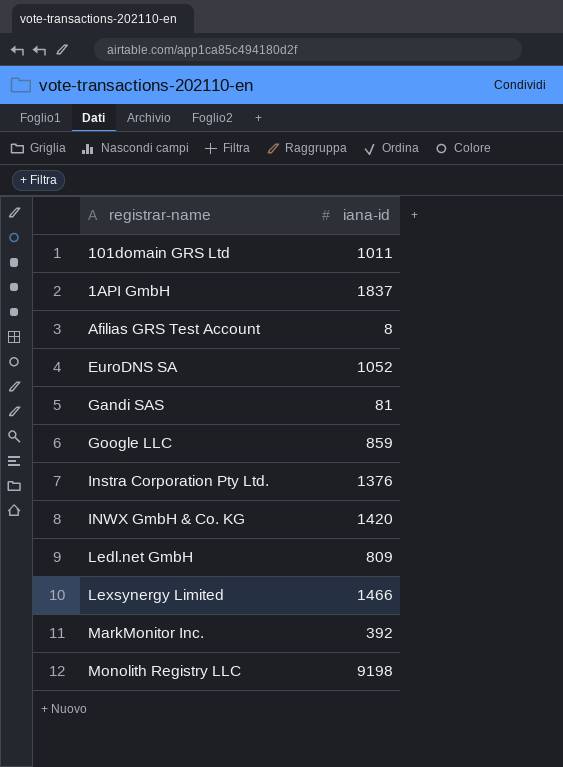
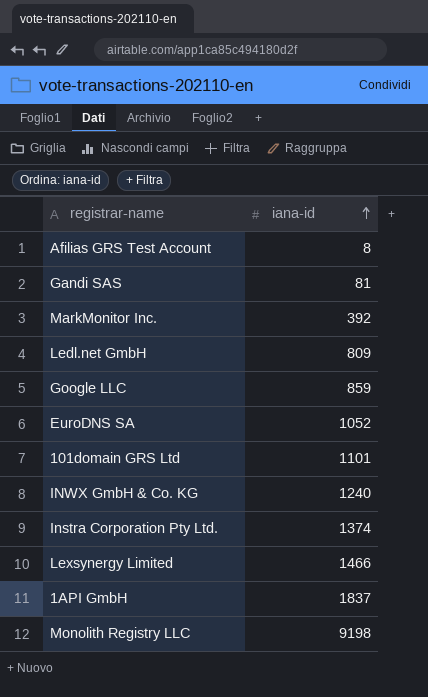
row order: none -> iana-id ascending
101domain GRS Ltd | iana-id: 1011 -> 1101
INWX GmbH & Co. KG | iana-id: 1420 -> 1240
Instra Corporation Pty Ltd. | iana-id: 1376 -> 1374

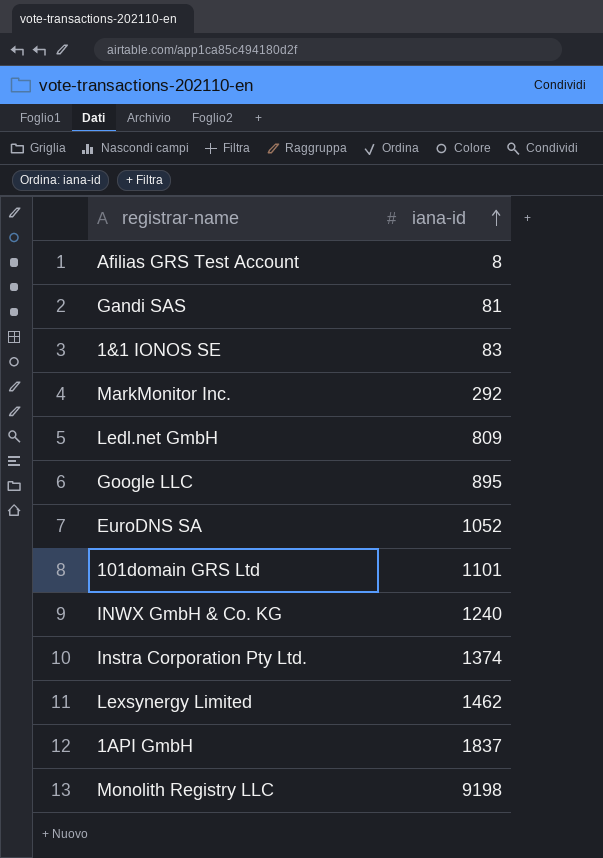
row 1&1 IONOS SE: none -> 83
MarkMonitor Inc. | iana-id: 392 -> 292
Google LLC | iana-id: 859 -> 895
Lexsynergy Limited | iana-id: 1466 -> 1462

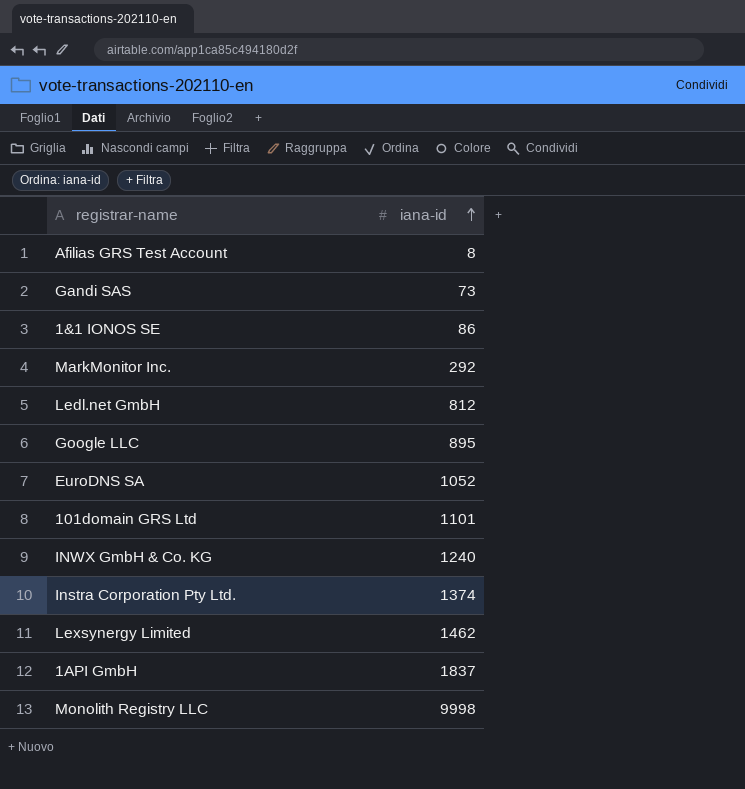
Gandi SAS | iana-id: 81 -> 73
1&1 IONOS SE | iana-id: 83 -> 86
Ledl.net GmbH | iana-id: 809 -> 812
Monolith Registry LLC | iana-id: 9198 -> 9998

